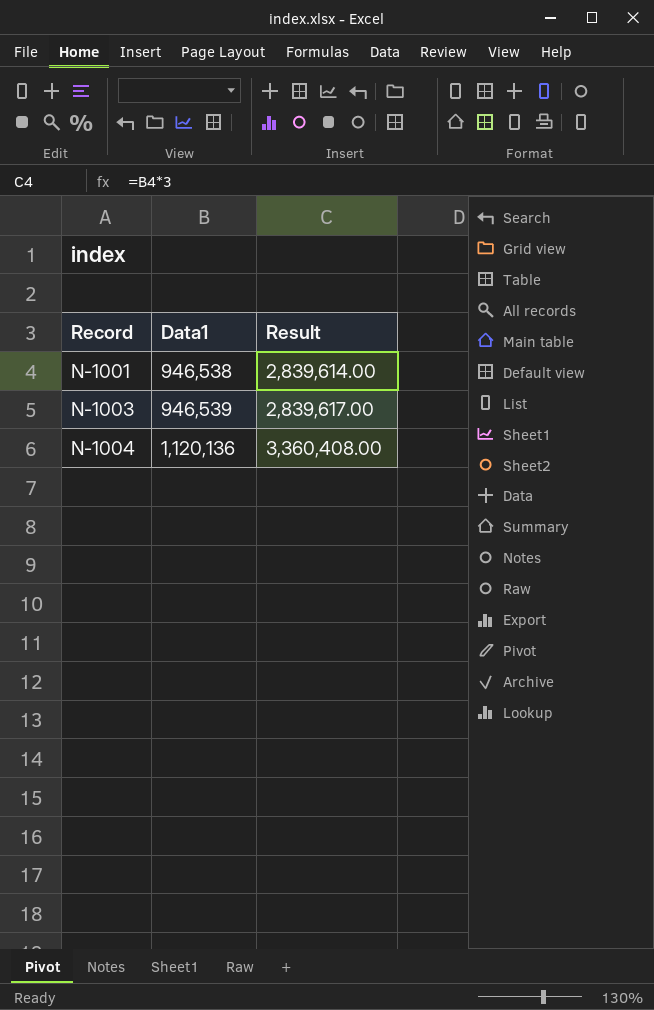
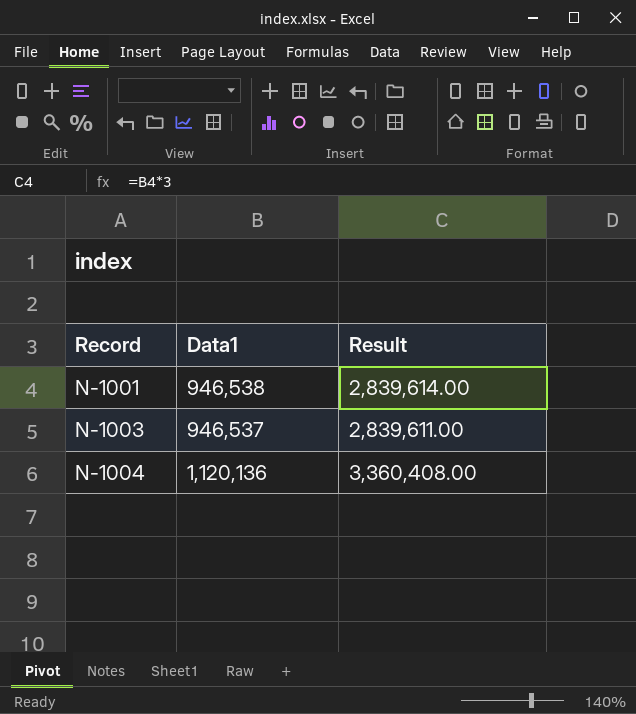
N-1003 | Data1: 946,539 -> 946,537
N-1003 | Result: 2,839,617.00 -> 2,839,611.00

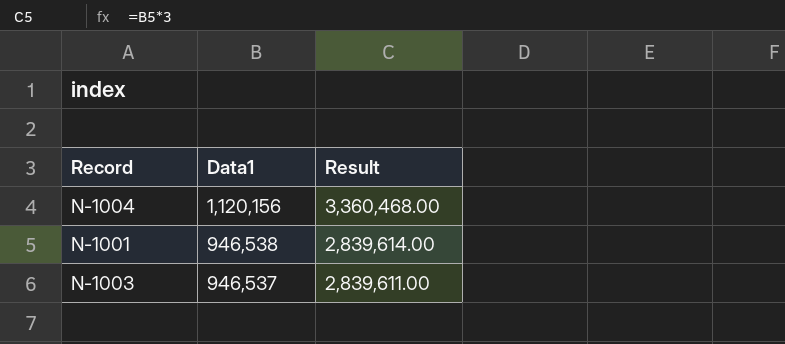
row order: Record ascending -> Data1 descending
N-1004 | Data1: 1,120,136 -> 1,120,156
N-1004 | Result: 3,360,408.00 -> 3,360,468.00

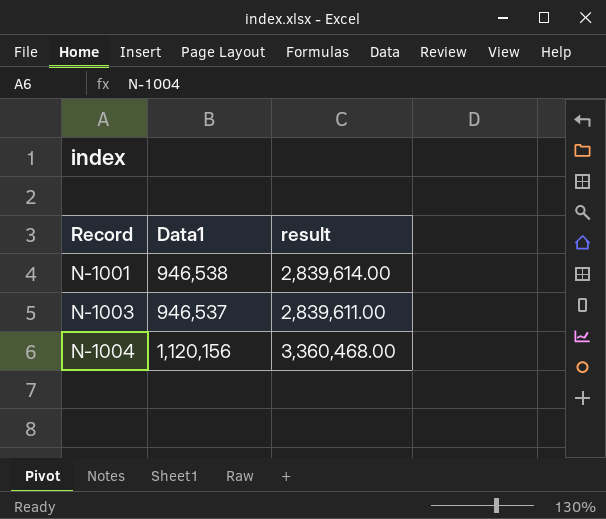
row order: Data1 descending -> Record ascending
column name: Result -> result

